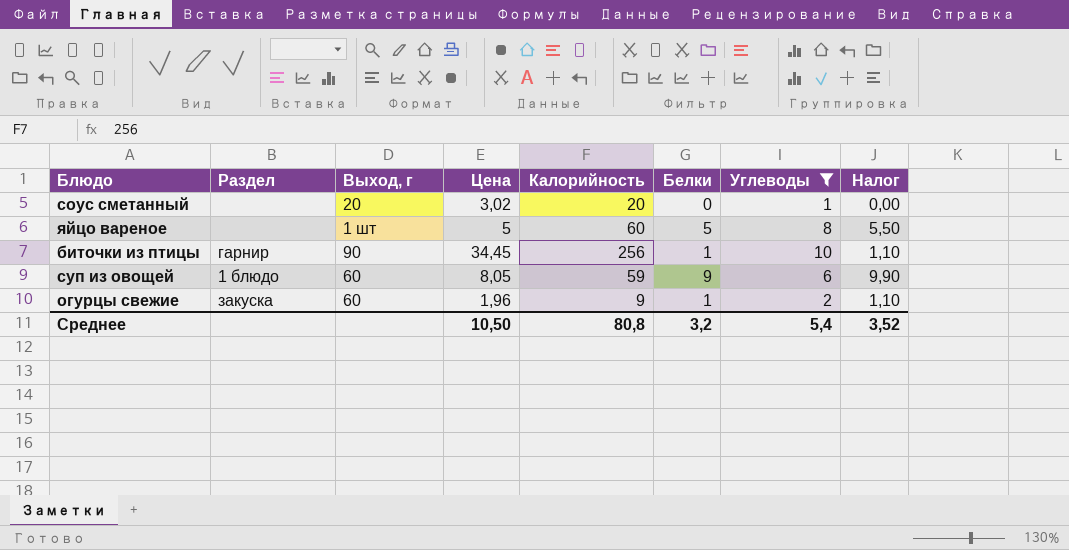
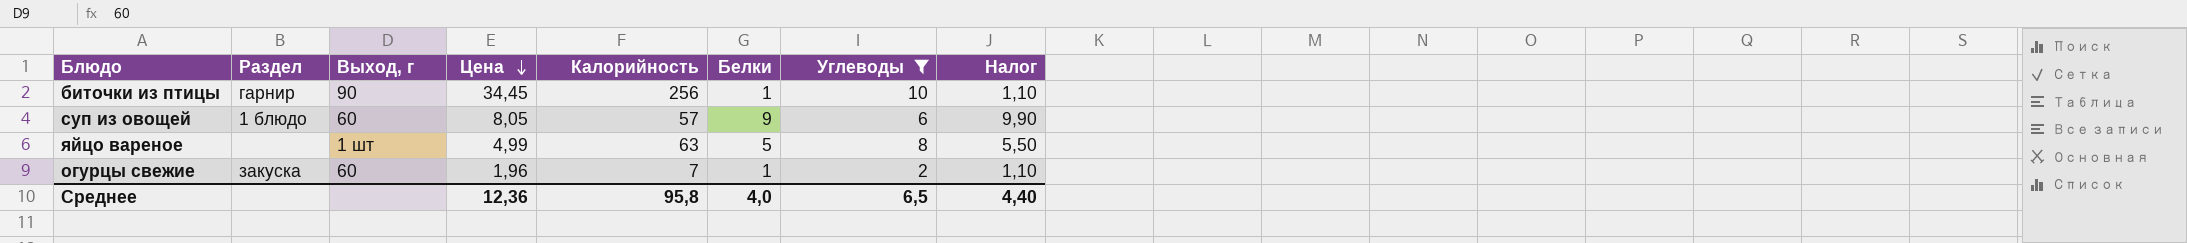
row order: none -> Цена descending
row соус сметанный: none | 20 | 3,02 | 20 | 0 | 1 | 0,00 -> none
суп из овощей | Калорийность: 59 -> 57
яйцо вареное | Цена: 5 -> 4,99
яйцо вареное | Калорийность: 60 -> 63
огурцы свежие | Калорийность: 9 -> 7
Среднее | Цена: 10,50 -> 12,36
Среднее | Калорийность: 80,8 -> 95,8
Среднее | Белки: 3,2 -> 4,0
Среднее | Углеводы: 5,4 -> 6,5
Среднее | Налог: 3,52 -> 4,40

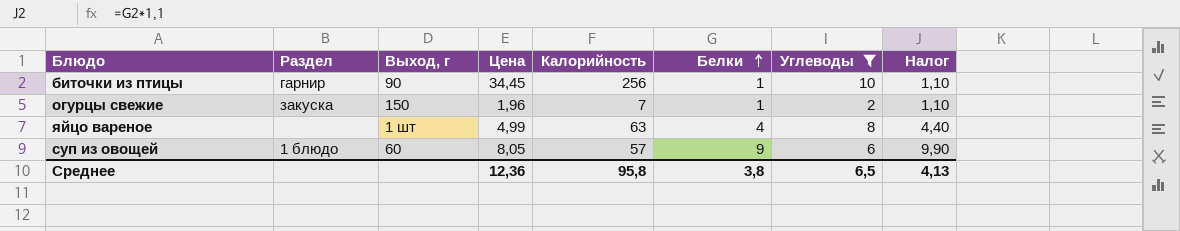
row order: Цена descending -> Белки ascending
огурцы свежие | Выход, г: 60 -> 150
яйцо вареное | Белки: 5 -> 4
яйцо вареное | Налог: 5,50 -> 4,40
Среднее | Белки: 4,0 -> 3,8
Среднее | Налог: 4,40 -> 4,13

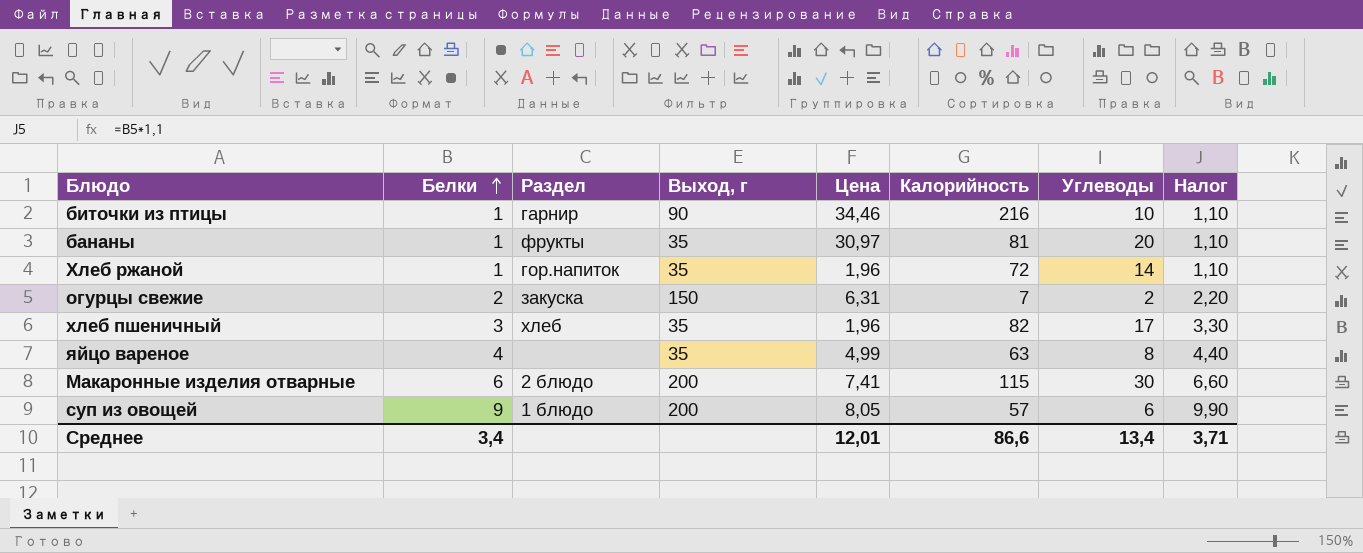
filter: Углеводы <= 10 -> none
column Белки | position: 6 -> 2
биточки из птицы | Цена: 34,45 -> 34,46
биточки из птицы | Калорийность: 256 -> 216
огурцы свежие | Белки: 1 -> 2
огурцы свежие | Цена: 1,96 -> 6,31
огурцы свежие | Налог: 1,10 -> 2,20
яйцо вареное | Выход, г: 1 шт -> 35
суп из овощей | Выход, г: 60 -> 200
Среднее | Белки: 3,8 -> 3,4
Среднее | Цена: 12,36 -> 12,01
Среднее | Калорийность: 95,8 -> 86,6
Среднее | Углеводы: 6,5 -> 13,4
Среднее | Налог: 4,13 -> 3,71

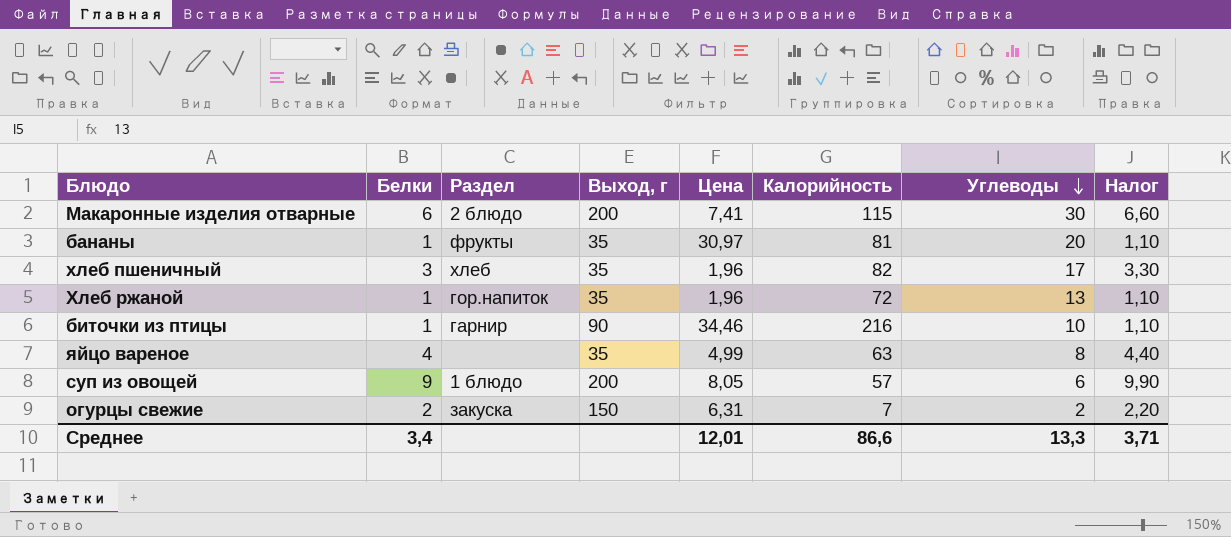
row order: Белки ascending -> Углеводы descending
Хлеб ржаной | Углеводы: 14 -> 13
Среднее | Углеводы: 13,4 -> 13,3

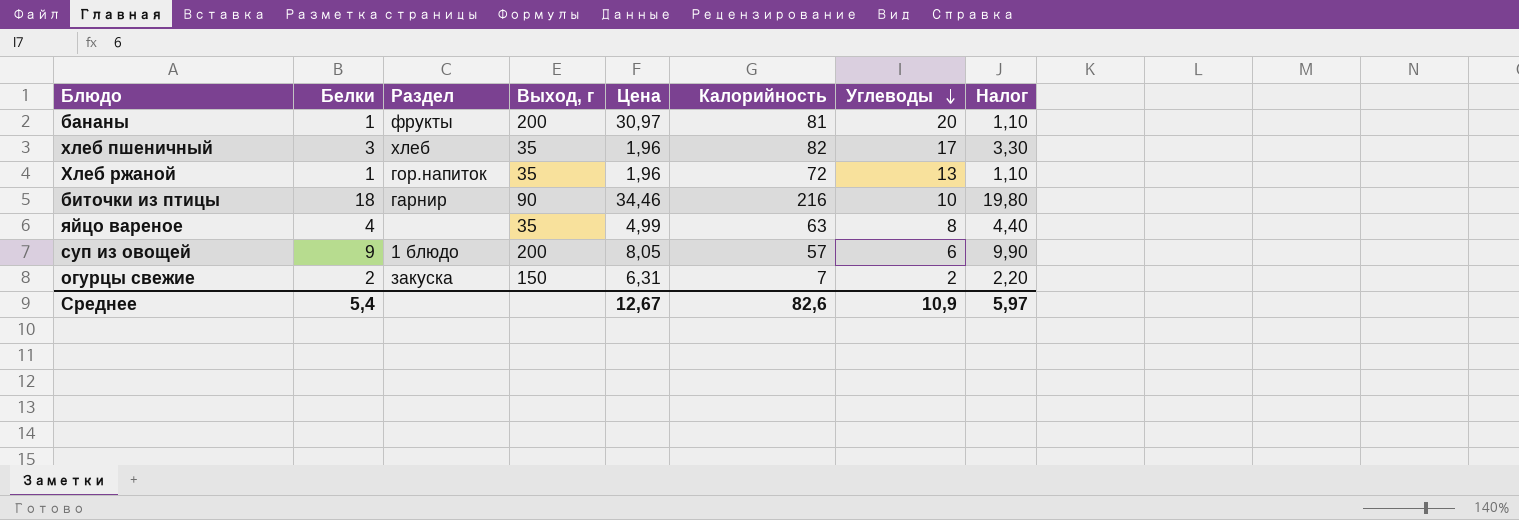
row Макаронные изделия отварные: 6 | 2 блюдо | 200 | 7,41 | 115 | 30 | 6,60 -> none
бананы | Выход, г: 35 -> 200
биточки из птицы | Белки: 1 -> 18
биточки из птицы | Налог: 1,10 -> 19,80
Среднее | Белки: 3,4 -> 5,4
Среднее | Цена: 12,01 -> 12,67
Среднее | Калорийность: 86,6 -> 82,6
Среднее | Углеводы: 13,3 -> 10,9
Среднее | Налог: 3,71 -> 5,97

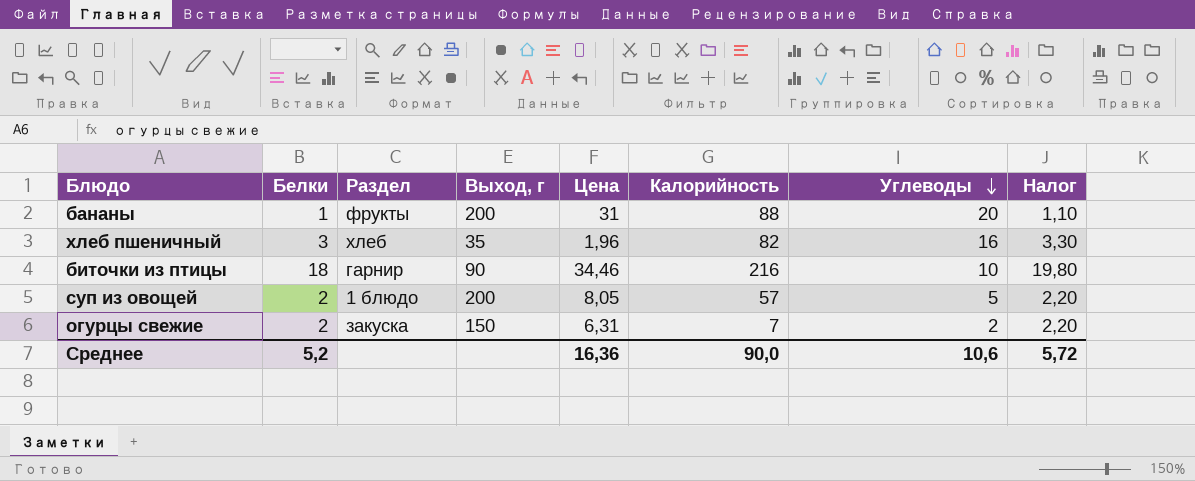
row Хлеб ржаной: 1 | гор.напиток | 35 | 1,96 | 72 | 13 | 1,10 -> none
row яйцо вареное: 4 | none | 35 | 4,99 | 63 | 8 | 4,40 -> none
бананы | Цена: 30,97 -> 31
бананы | Калорийность: 81 -> 88
хлеб пшеничный | Углеводы: 17 -> 16
суп из овощей | Белки: 9 -> 2
суп из овощей | Углеводы: 6 -> 5
суп из овощей | Налог: 9,90 -> 2,20
Среднее | Белки: 5,4 -> 5,2
Среднее | Цена: 12,67 -> 16,36
Среднее | Калорийность: 82,6 -> 90,0
Среднее | Углеводы: 10,9 -> 10,6
Среднее | Налог: 5,97 -> 5,72

